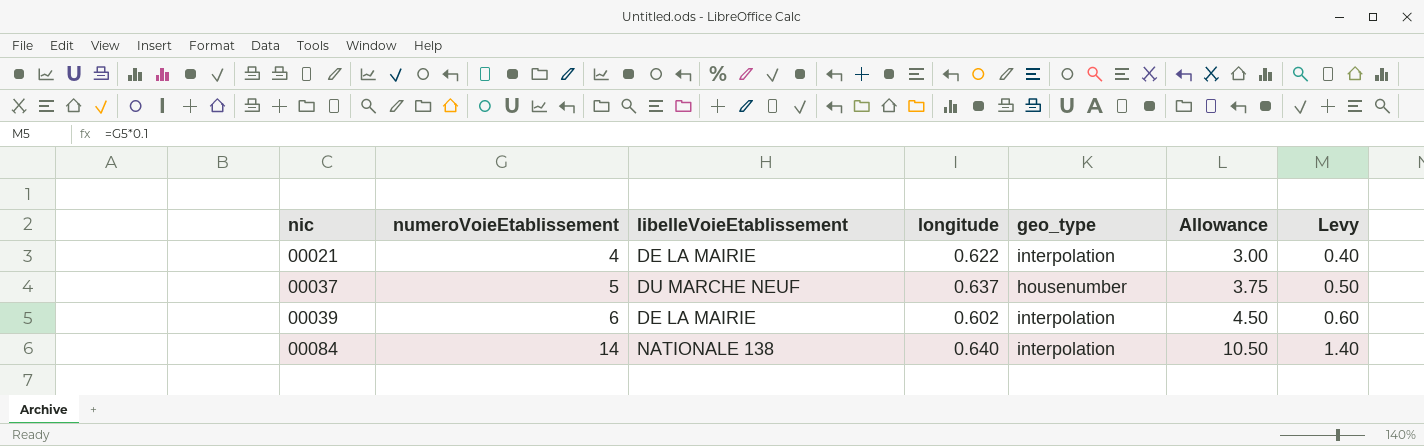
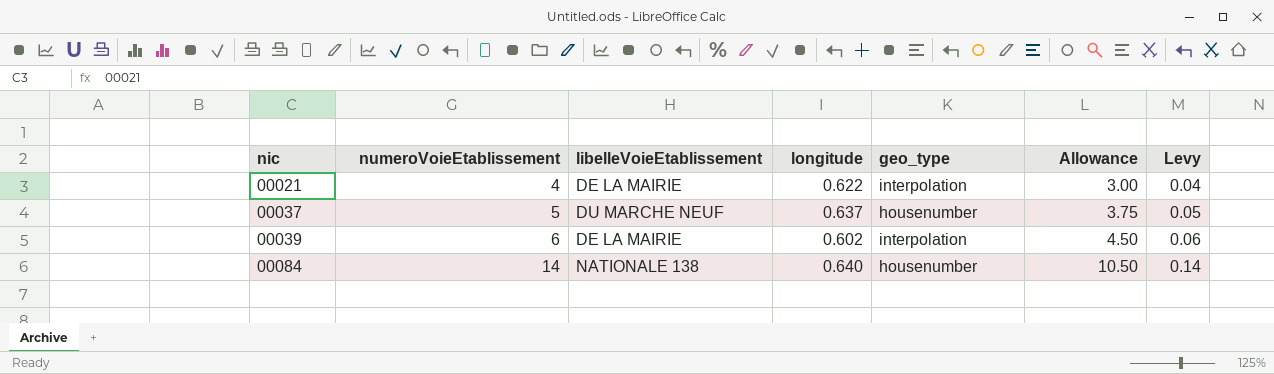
column Levy | formula: [numeroVoieEtablissement] * 0.1 -> [numeroVoieEtablissement] * 0.01
00084 | geo_type: interpolation -> housenumber

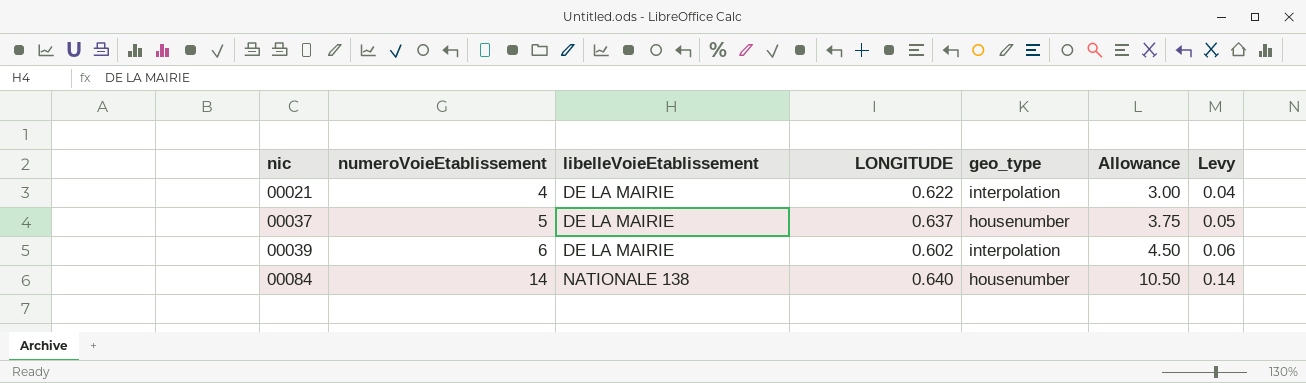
column name: longitude -> LONGITUDE
00037 | libelleVoieEtablissement: DU MARCHE NEUF -> DE LA MAIRIE

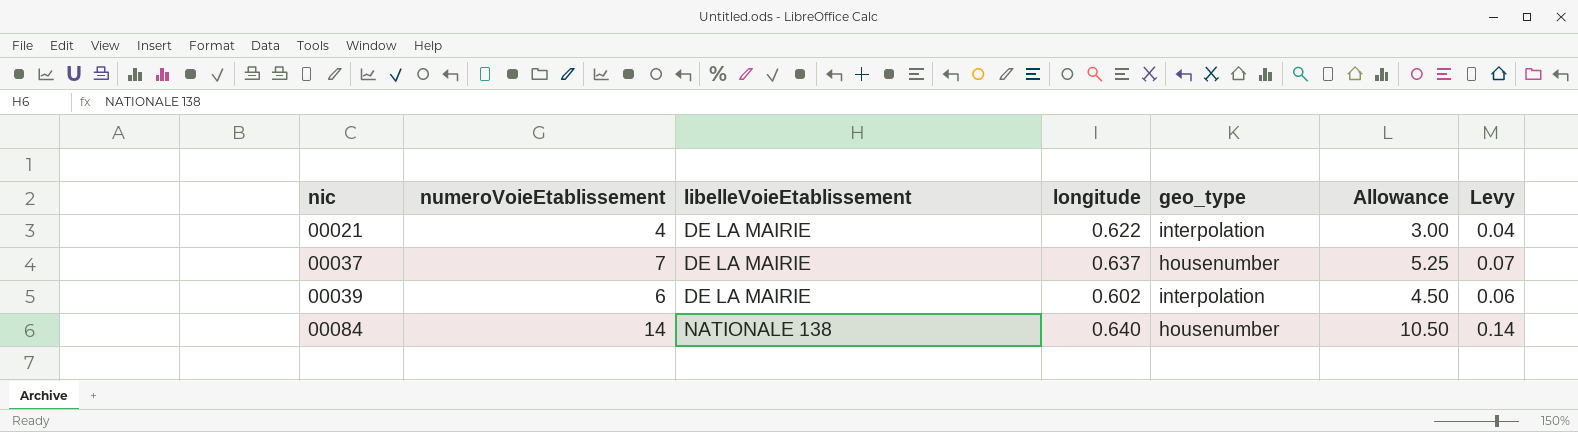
column name: LONGITUDE -> longitude
00037 | numeroVoieEtablissement: 5 -> 7
00037 | Allowance: 3.75 -> 5.25
00037 | Levy: 0.05 -> 0.07

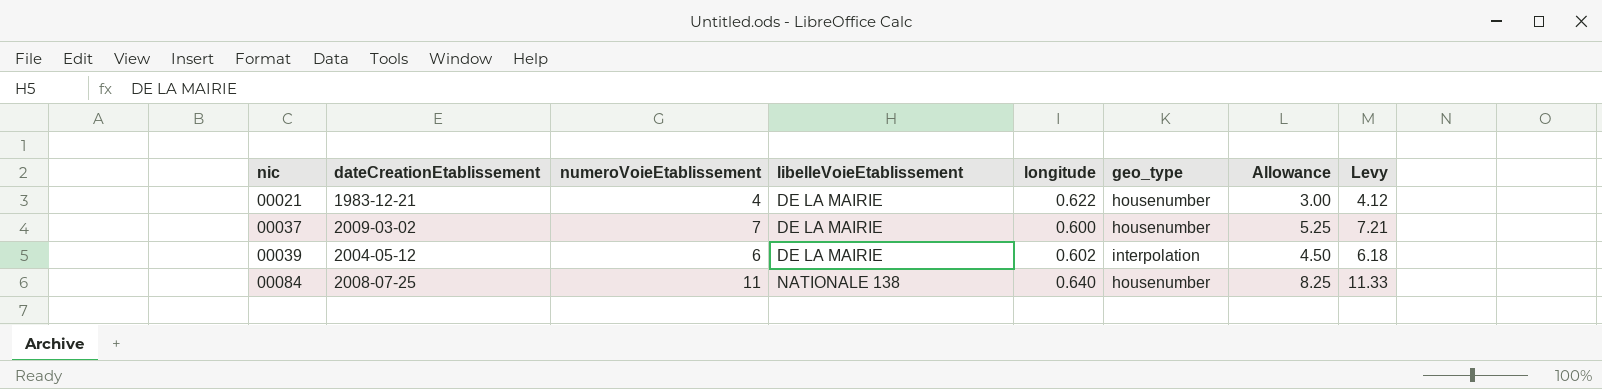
column dateCreationEtablissement | position: none -> 2
column Levy | formula: [numeroVoieEtablissement] * 0.01 -> [numeroVoieEtablissement] * 1.03
00021 | geo_type: interpolation -> housenumber
00037 | longitude: 0.637 -> 0.600
00084 | numeroVoieEtablissement: 14 -> 11
00084 | Allowance: 10.50 -> 8.25

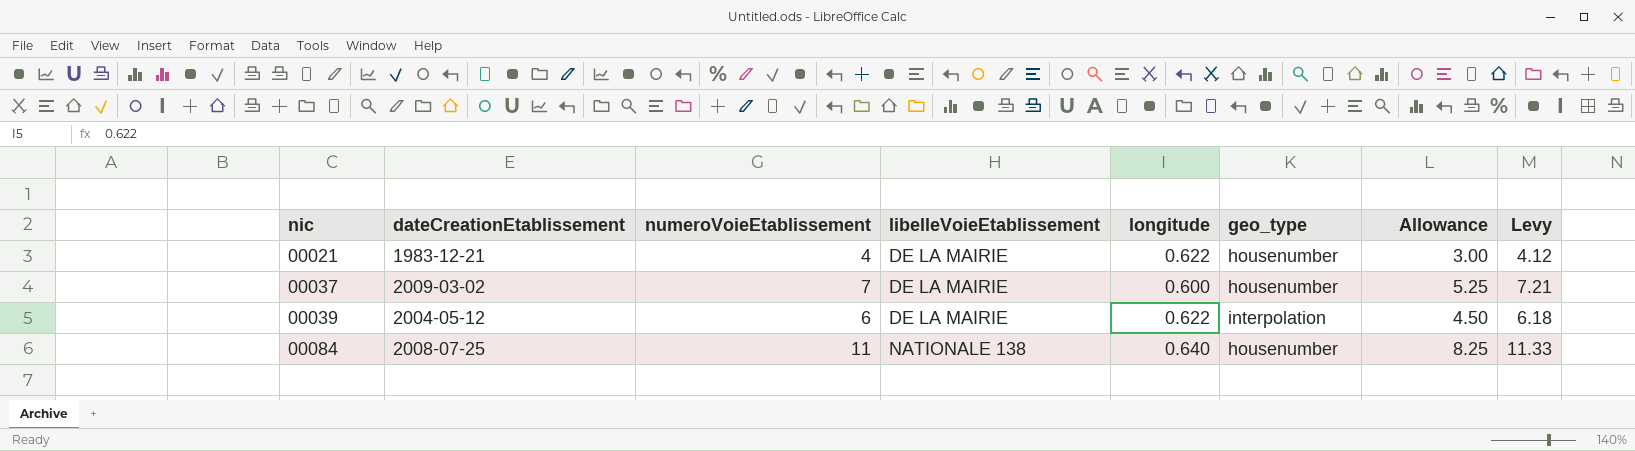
00039 | longitude: 0.602 -> 0.622

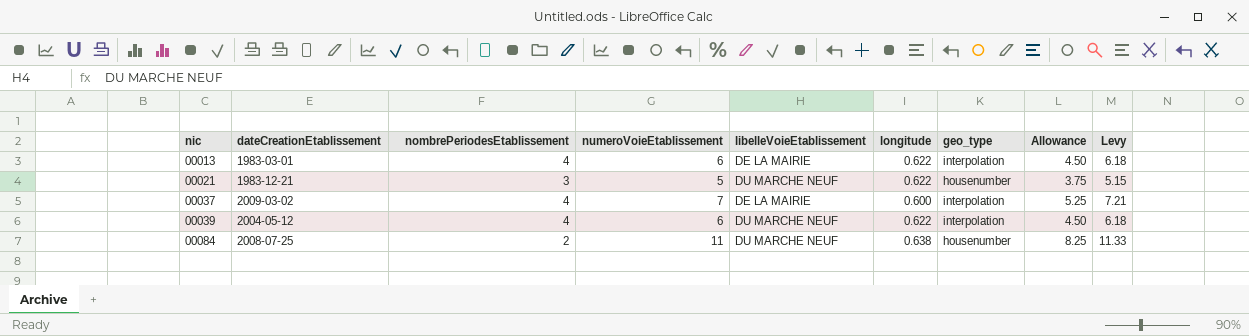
column nombrePeriodesEtablissement | position: none -> 3
row 00013: none -> 1983-03-01 | 4 | 6 | DE LA MAIRIE | 0.622 | interpolation | 4.50 | 6.18
00021 | numeroVoieEtablissement: 4 -> 5
00021 | libelleVoieEtablissement: DE LA MAIRIE -> DU MARCHE NEUF
00021 | Allowance: 3.00 -> 3.75
00021 | Levy: 4.12 -> 5.15
00037 | geo_type: housenumber -> interpolation
00039 | libelleVoieEtablissement: DE LA MAIRIE -> DU MARCHE NEUF
00084 | libelleVoieEtablissement: NATIONALE 138 -> DU MARCHE NEUF
00084 | longitude: 0.640 -> 0.638

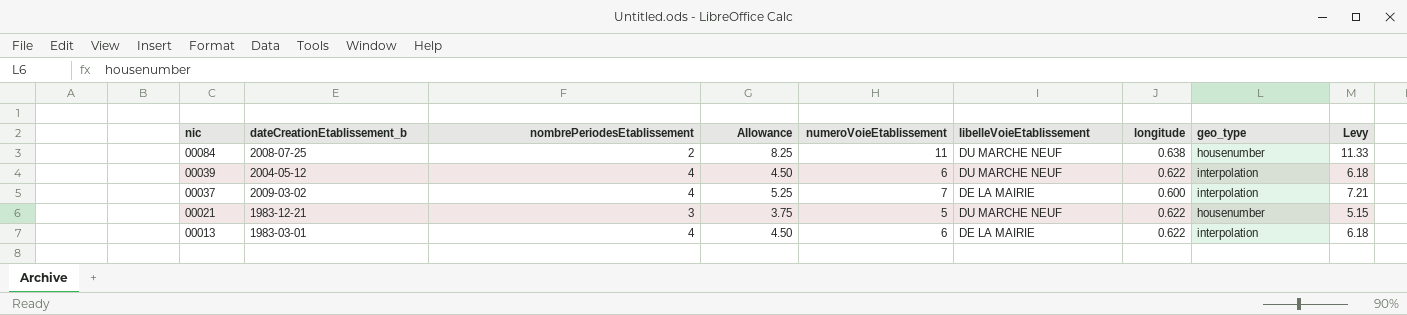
row order: nic ascending -> nic descending
column name: dateCreationEtablissement -> dateCreationEtablissement_b
column Allowance | position: 8 -> 4

